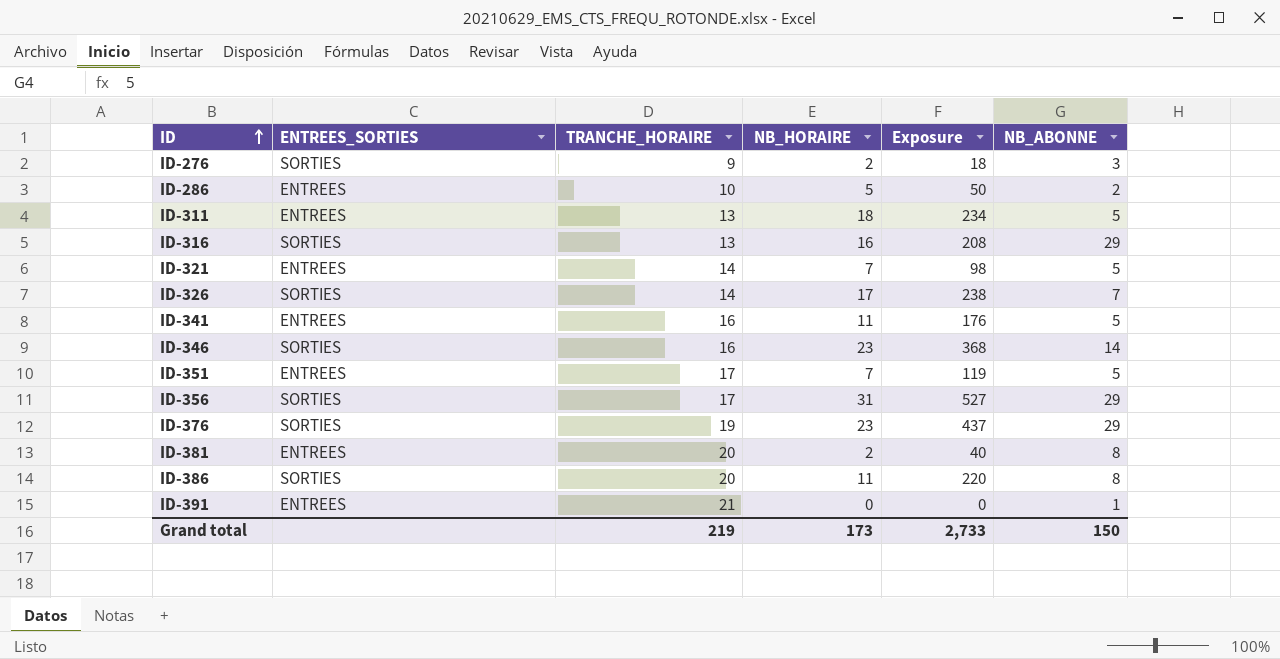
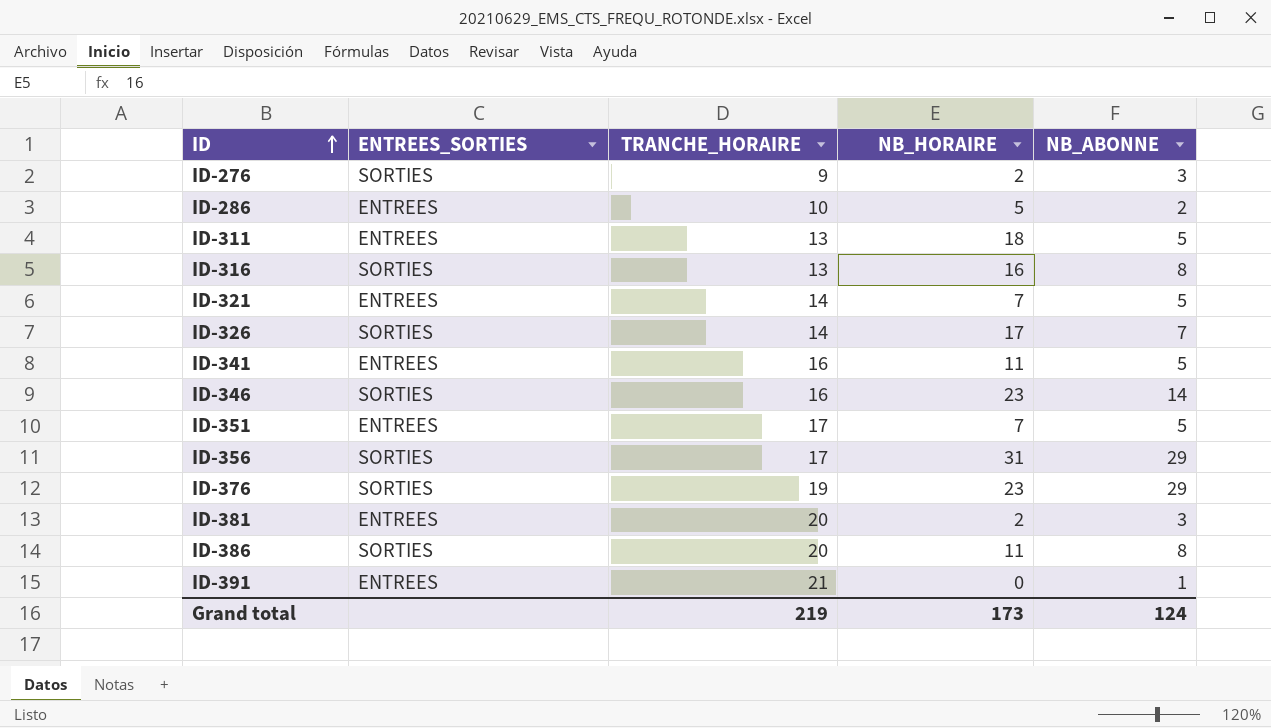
column Exposure | formula: [TRANCHE_HORAIRE] * [NB_HORAIRE] -> none
ID-316 | NB_ABONNE: 29 -> 8
ID-381 | NB_ABONNE: 8 -> 3
Grand total | NB_ABONNE: 150 -> 124

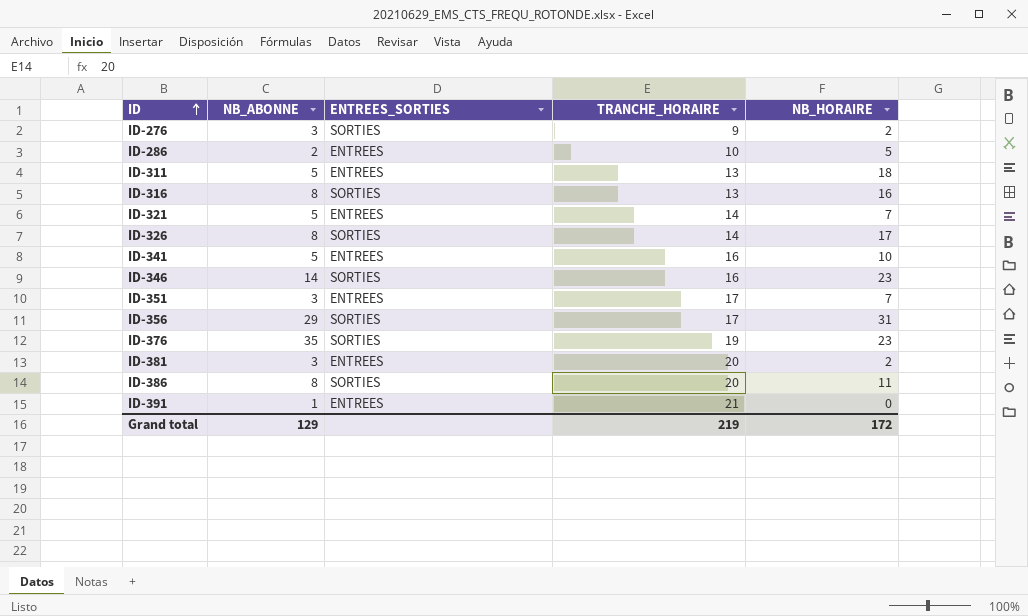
column NB_ABONNE | position: 5 -> 2
ID-326 | NB_ABONNE: 7 -> 8
ID-341 | NB_HORAIRE: 11 -> 10
ID-351 | NB_ABONNE: 5 -> 3
ID-376 | NB_ABONNE: 29 -> 35
Grand total | NB_ABONNE: 124 -> 129
Grand total | NB_HORAIRE: 173 -> 172

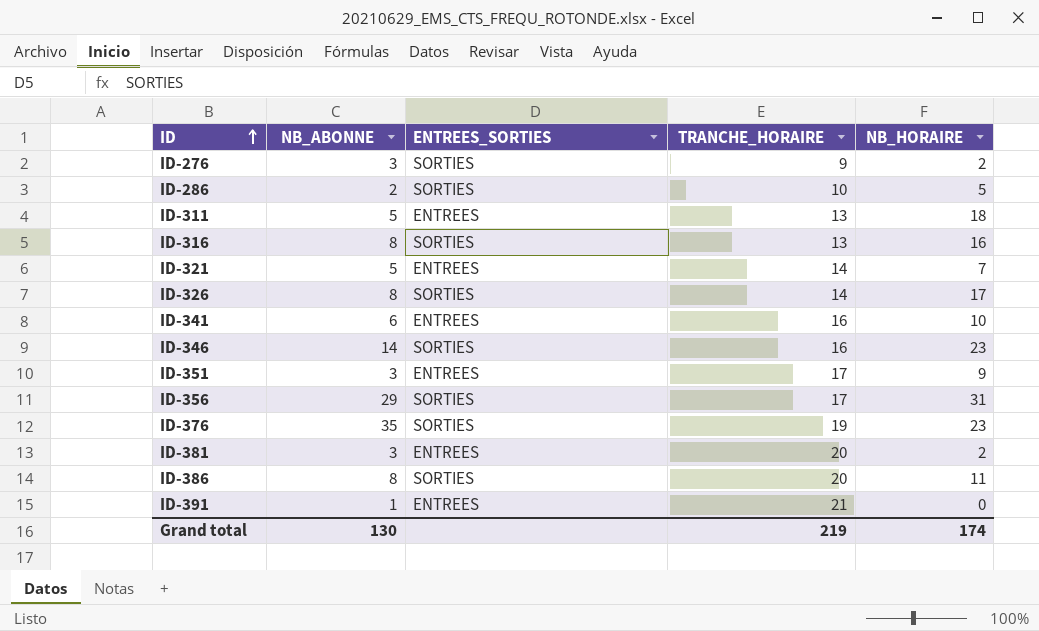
ID-286 | ENTREES_SORTIES: ENTREES -> SORTIES
ID-341 | NB_ABONNE: 5 -> 6
ID-351 | NB_HORAIRE: 7 -> 9
Grand total | NB_ABONNE: 129 -> 130
Grand total | NB_HORAIRE: 172 -> 174

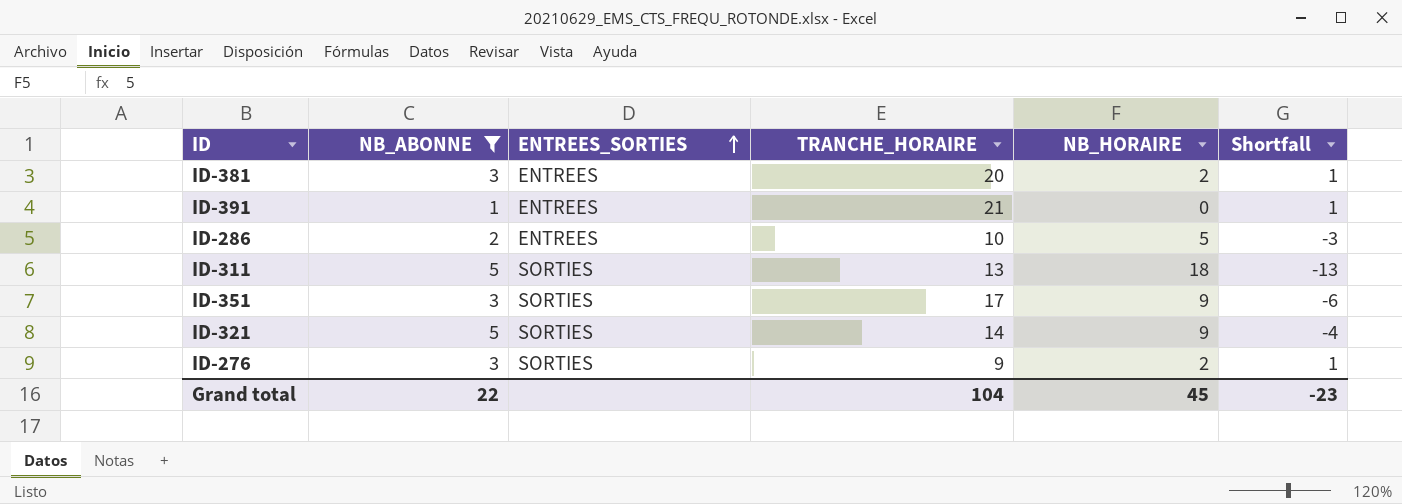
filter: none -> NB_ABONNE <= 5
row order: ID ascending -> ENTREES_SORTIES ascending
column Shortfall | formula: none -> [NB_ABONNE] - [NB_HORAIRE]
ID-286 | ENTREES_SORTIES: SORTIES -> ENTREES
ID-311 | ENTREES_SORTIES: ENTREES -> SORTIES
ID-351 | ENTREES_SORTIES: ENTREES -> SORTIES
ID-321 | ENTREES_SORTIES: ENTREES -> SORTIES
ID-321 | NB_HORAIRE: 7 -> 9
Grand total | NB_ABONNE: 130 -> 22
Grand total | TRANCHE_HORAIRE: 219 -> 104
Grand total | NB_HORAIRE: 174 -> 45

